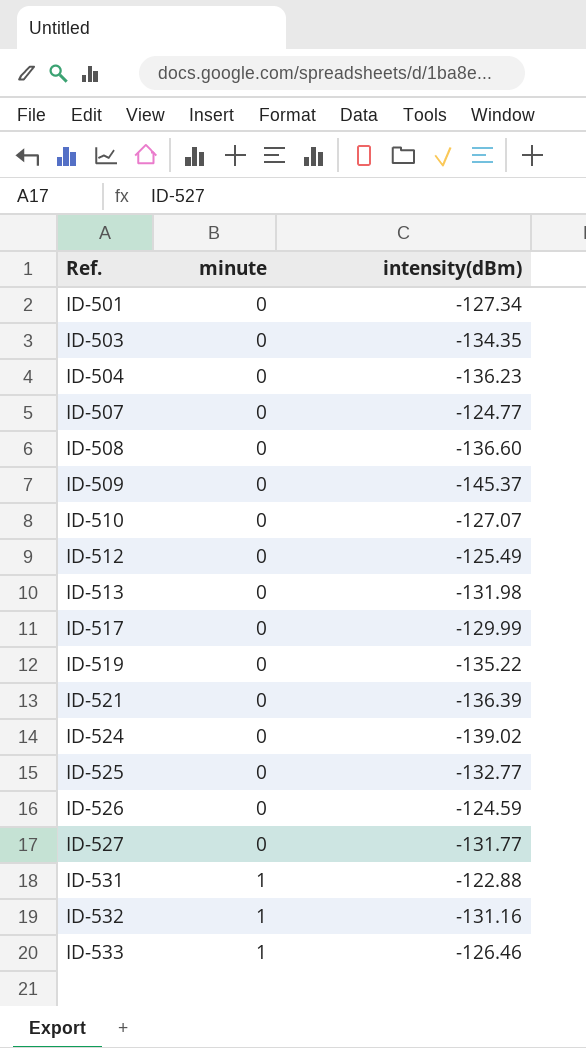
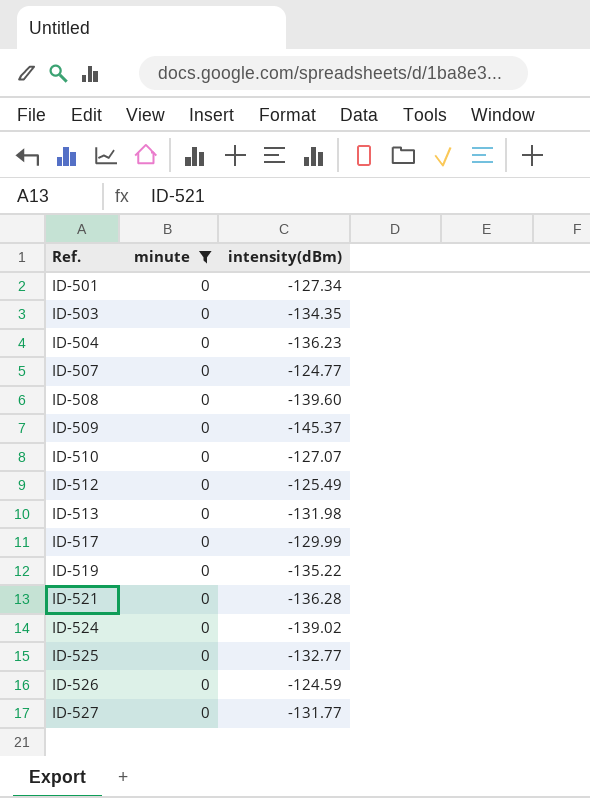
filter: none -> minute = 0
ID-508 | intensity(dBm): -136.60 -> -139.60
ID-521 | intensity(dBm): -136.39 -> -136.28

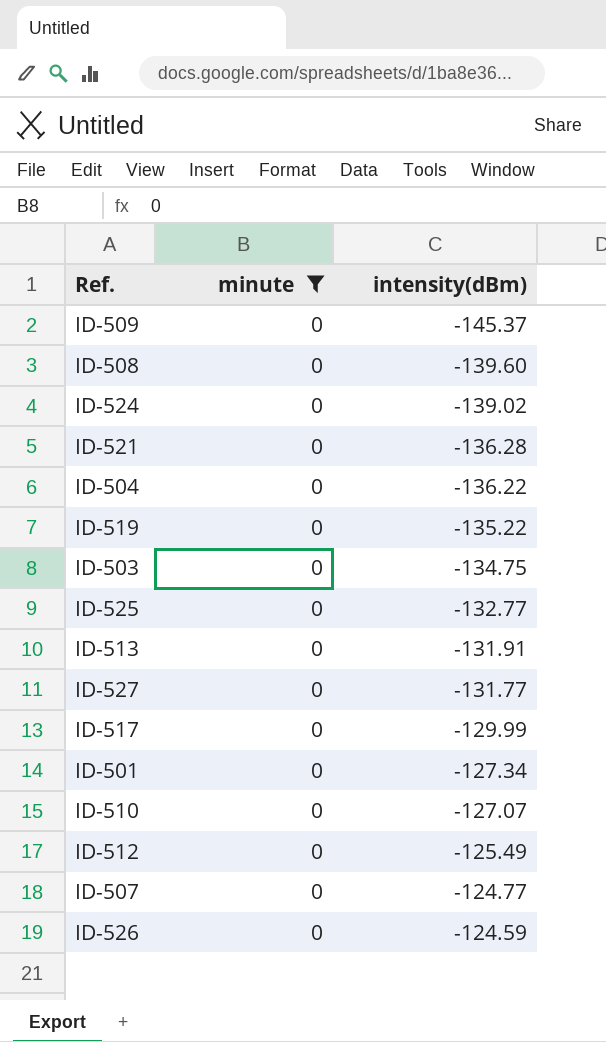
row order: Ref. ascending -> intensity(dBm) ascending
ID-504 | intensity(dBm): -136.23 -> -136.22
ID-503 | intensity(dBm): -134.35 -> -134.75
ID-513 | intensity(dBm): -131.98 -> -131.91

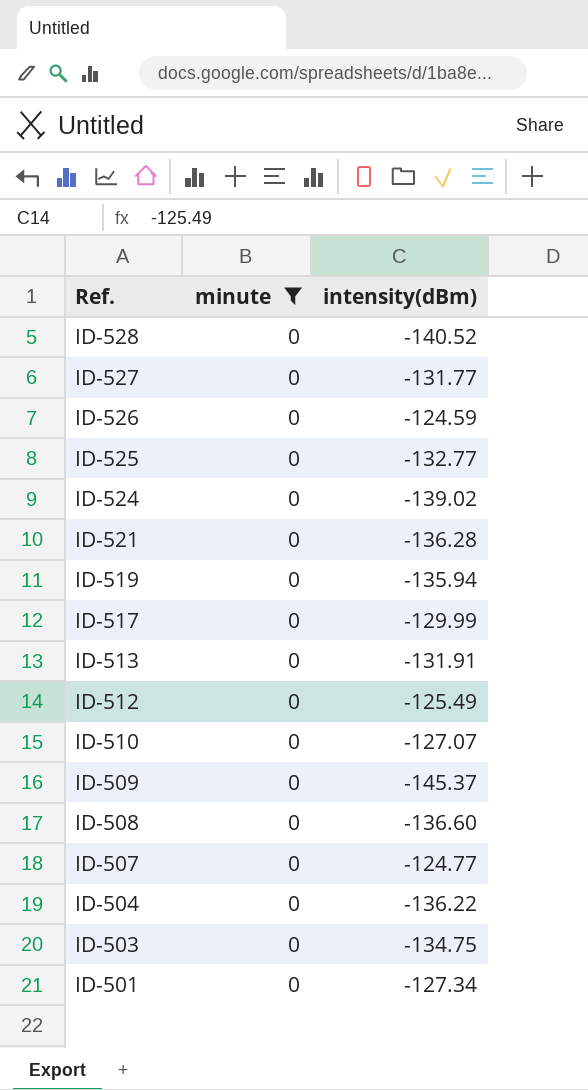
row order: intensity(dBm) ascending -> Ref. descending
row ID-528: none -> 0 | -140.52
ID-519 | intensity(dBm): -135.22 -> -135.94
ID-508 | intensity(dBm): -139.60 -> -136.60

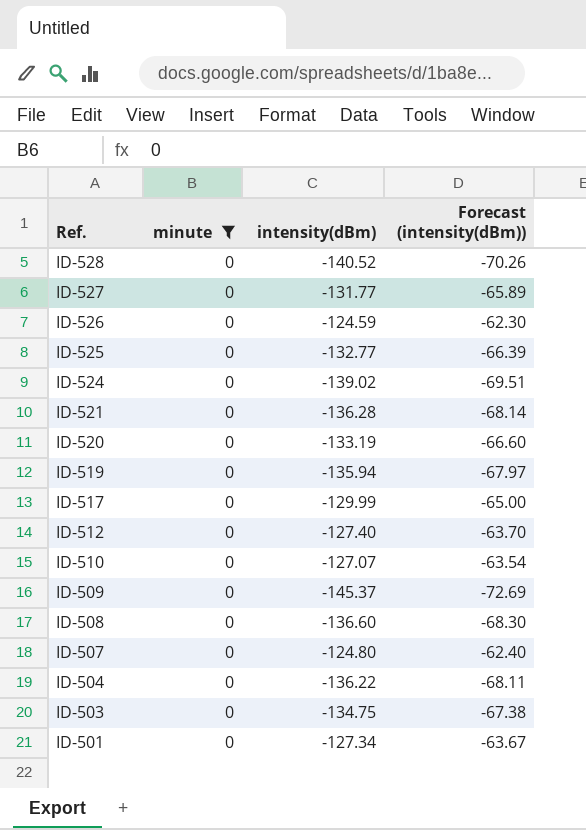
column Forecast (intensity(dBm)) | formula: none -> [intensity(dBm)] * 0.5
row ID-513: 0 | -131.91 -> none
row ID-520: none -> 0 | -133.19 | -66.60
ID-512 | intensity(dBm): -125.49 -> -127.40
ID-507 | intensity(dBm): -124.77 -> -124.80

